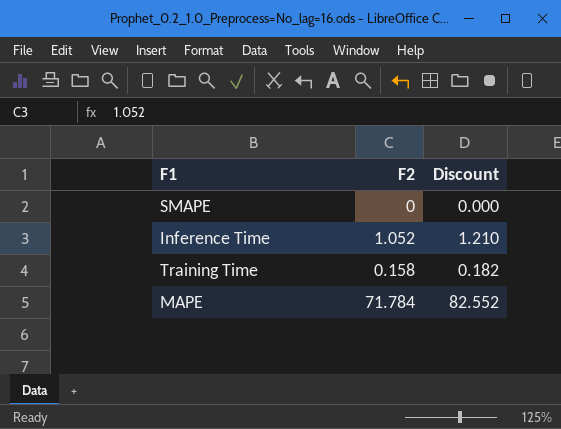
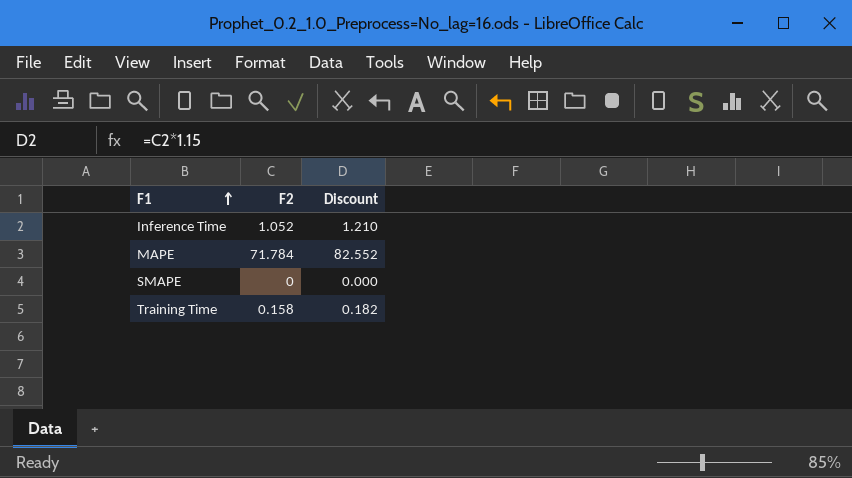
row order: none -> F1 ascending

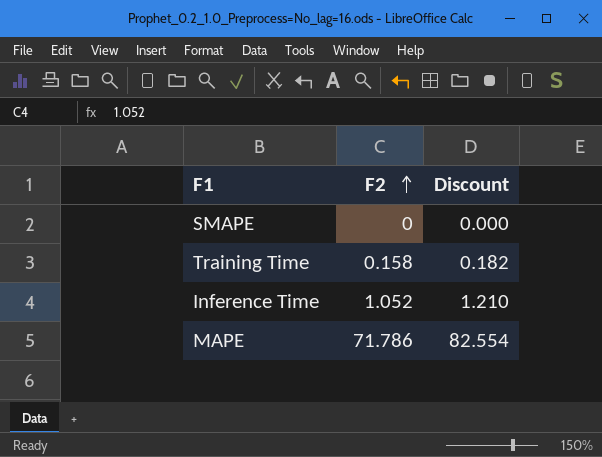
row order: F1 ascending -> F2 ascending
MAPE | F2: 71.784 -> 71.786
MAPE | Discount: 82.552 -> 82.554

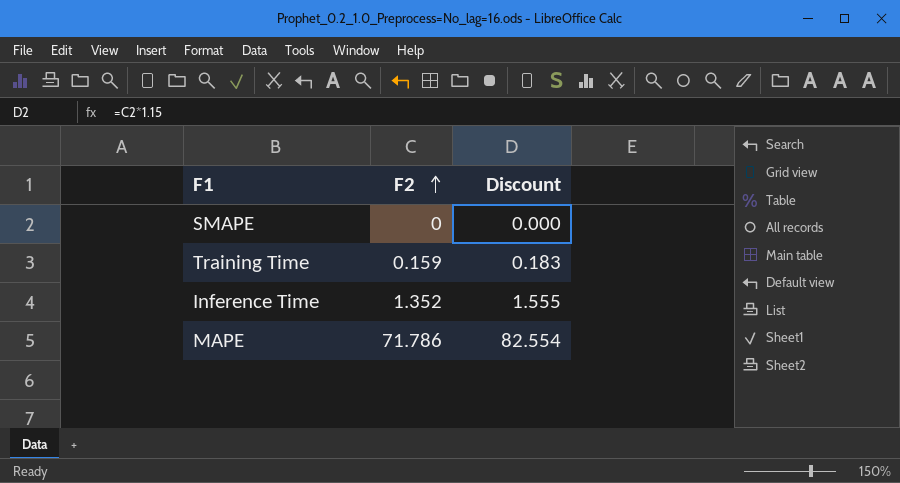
Training Time | F2: 0.158 -> 0.159
Training Time | Discount: 0.182 -> 0.183
Inference Time | F2: 1.052 -> 1.352
Inference Time | Discount: 1.210 -> 1.555

